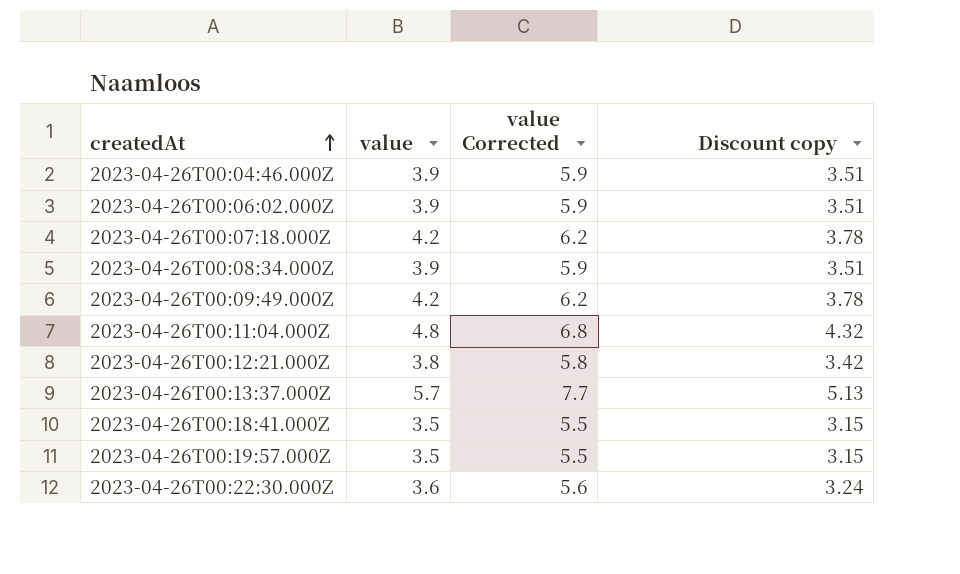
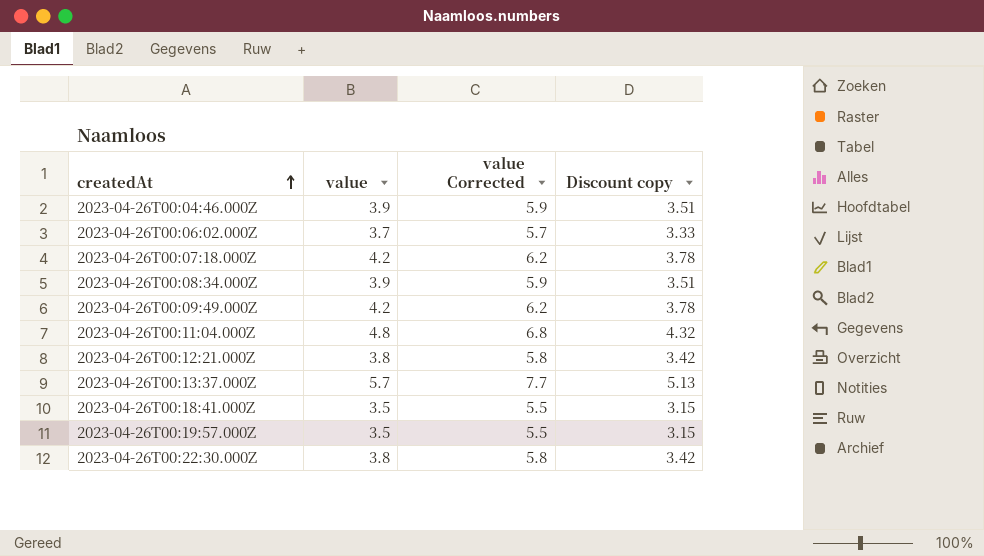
2023-04-26T00:06:02.000Z | value: 3.9 -> 3.7
2023-04-26T00:06:02.000Z | value Corrected: 5.9 -> 5.7
2023-04-26T00:06:02.000Z | Discount copy: 3.51 -> 3.33
2023-04-26T00:22:30.000Z | value: 3.6 -> 3.8
2023-04-26T00:22:30.000Z | value Corrected: 5.6 -> 5.8
2023-04-26T00:22:30.000Z | Discount copy: 3.24 -> 3.42

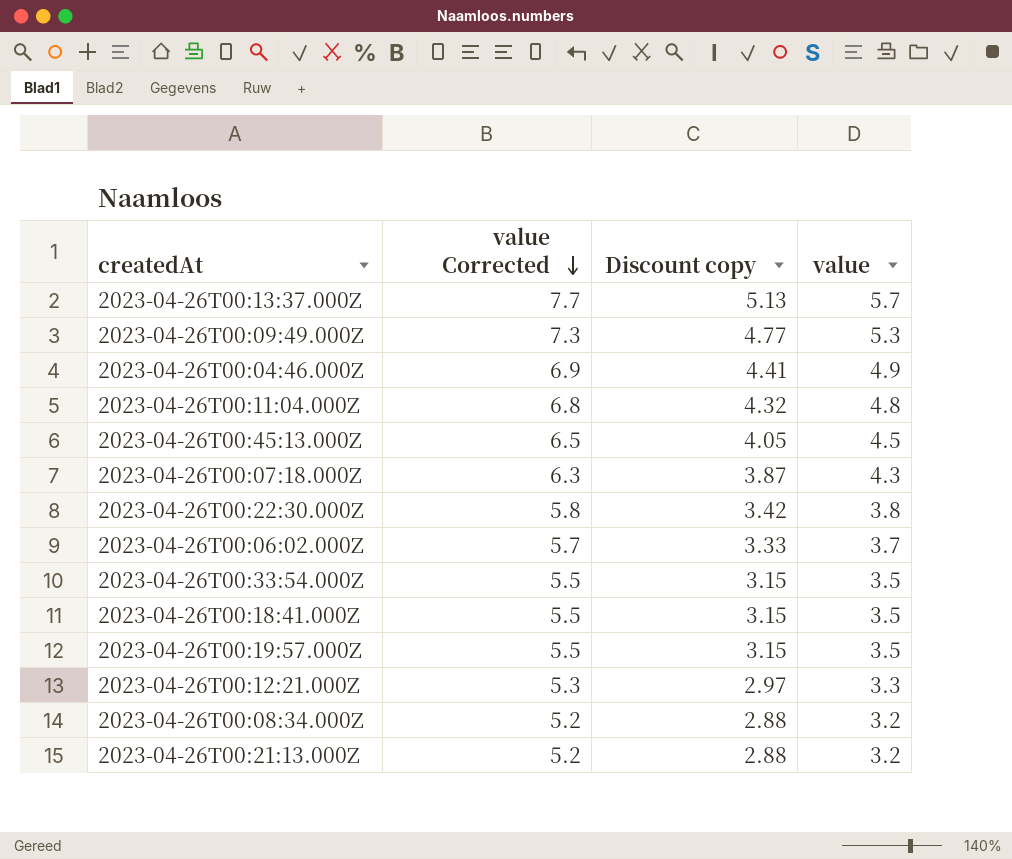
row order: createdAt ascending -> value Corrected descending
column value | position: 2 -> 4
2023-04-26T00:09:49.000Z | value Corrected: 6.2 -> 7.3
2023-04-26T00:09:49.000Z | Discount copy: 3.78 -> 4.77
2023-04-26T00:09:49.000Z | value: 4.2 -> 5.3
2023-04-26T00:04:46.000Z | value Corrected: 5.9 -> 6.9
2023-04-26T00:04:46.000Z | Discount copy: 3.51 -> 4.41
2023-04-26T00:04:46.000Z | value: 3.9 -> 4.9
row 2023-04-26T00:45:13.000Z: none -> 6.5 | 4.05 | 4.5
2023-04-26T00:07:18.000Z | value Corrected: 6.2 -> 6.3
2023-04-26T00:07:18.000Z | Discount copy: 3.78 -> 3.87
2023-04-26T00:07:18.000Z | value: 4.2 -> 4.3
row 2023-04-26T00:33:54.000Z: none -> 5.5 | 3.15 | 3.5
2023-04-26T00:12:21.000Z | value Corrected: 5.8 -> 5.3
2023-04-26T00:12:21.000Z | Discount copy: 3.42 -> 2.97
2023-04-26T00:12:21.000Z | value: 3.8 -> 3.3
2023-04-26T00:08:34.000Z | value Corrected: 5.9 -> 5.2
2023-04-26T00:08:34.000Z | Discount copy: 3.51 -> 2.88
2023-04-26T00:08:34.000Z | value: 3.9 -> 3.2
row 2023-04-26T00:21:13.000Z: none -> 5.2 | 2.88 | 3.2

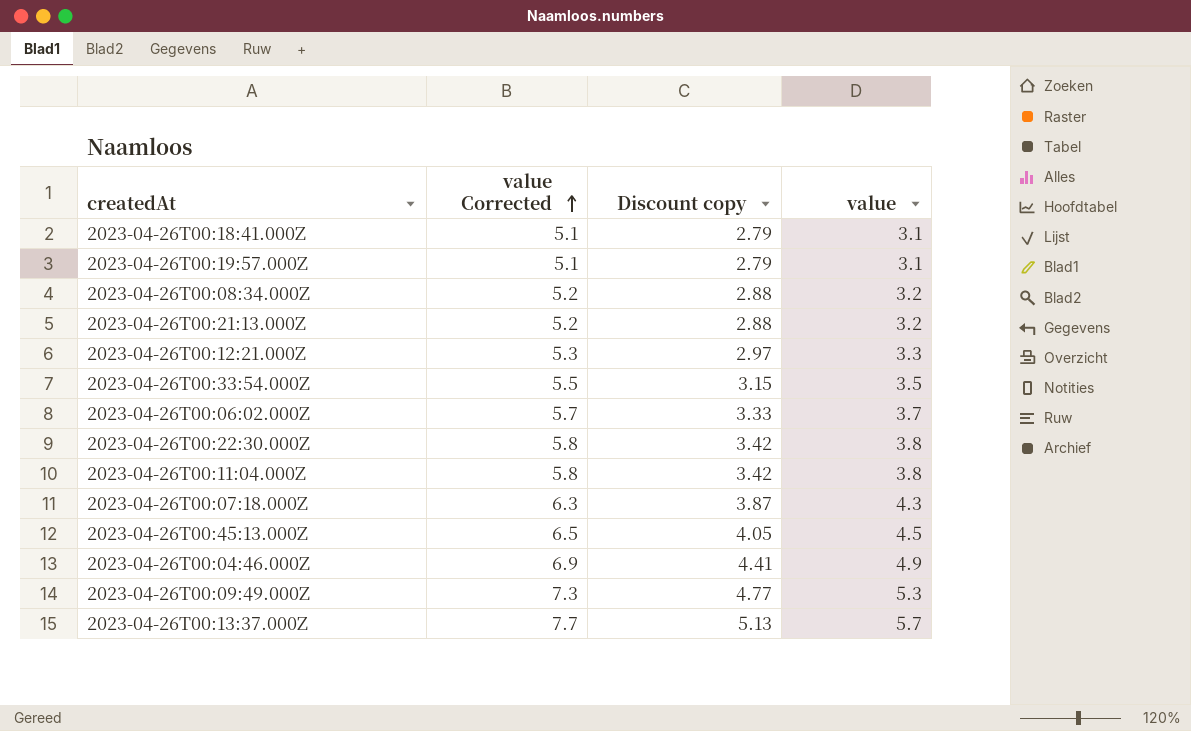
row order: value Corrected descending -> value Corrected ascending
2023-04-26T00:18:41.000Z | value Corrected: 5.5 -> 5.1
2023-04-26T00:18:41.000Z | Discount copy: 3.15 -> 2.79
2023-04-26T00:18:41.000Z | value: 3.5 -> 3.1
2023-04-26T00:19:57.000Z | value Corrected: 5.5 -> 5.1
2023-04-26T00:19:57.000Z | Discount copy: 3.15 -> 2.79
2023-04-26T00:19:57.000Z | value: 3.5 -> 3.1
2023-04-26T00:11:04.000Z | value Corrected: 6.8 -> 5.8
2023-04-26T00:11:04.000Z | Discount copy: 4.32 -> 3.42
2023-04-26T00:11:04.000Z | value: 4.8 -> 3.8

